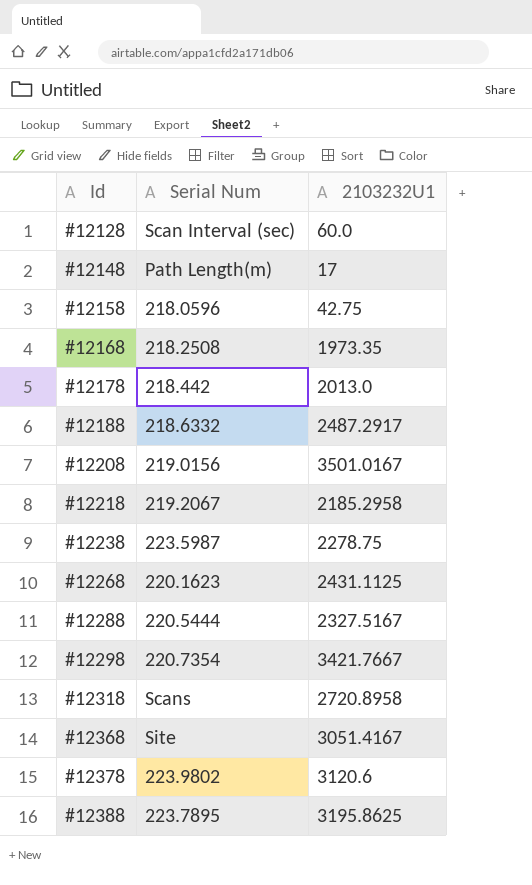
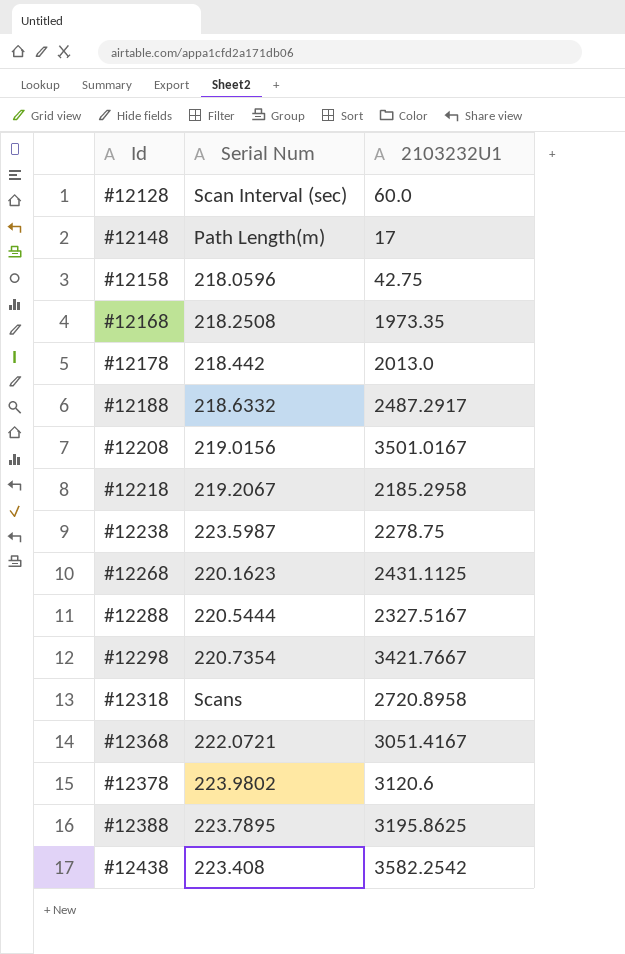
#12368 | Serial Num: Site -> 222.0721
row #12438: none -> 223.408 | 3582.2542

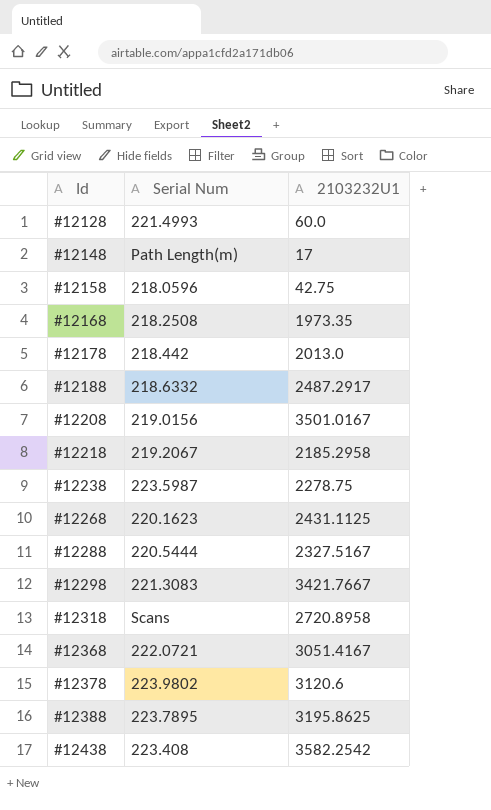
#12128 | Serial Num: Scan Interval (sec) -> 221.4993
#12298 | Serial Num: 220.7354 -> 221.3083

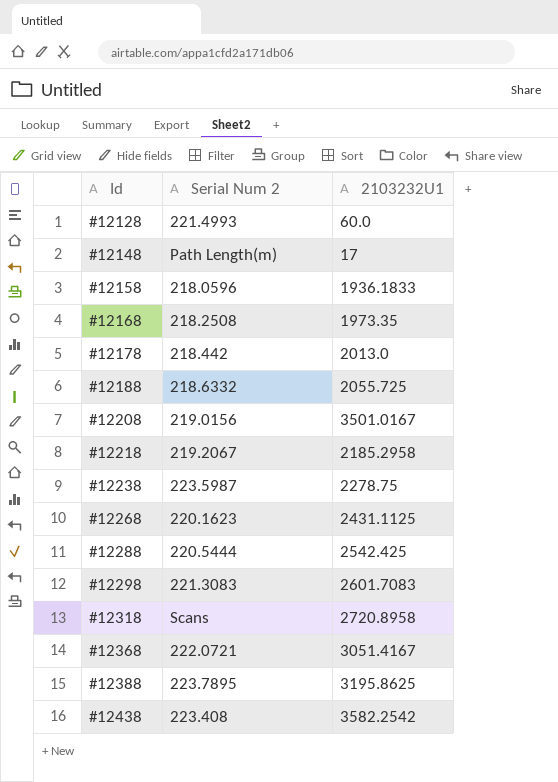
column name: Serial Num -> Serial Num 2
row #12378: 223.9802 | 3120.6 -> none
#12158 | 2103232U1: 42.75 -> 1936.1833
#12188 | 2103232U1: 2487.2917 -> 2055.725
#12288 | 2103232U1: 2327.5167 -> 2542.425
#12298 | 2103232U1: 3421.7667 -> 2601.7083

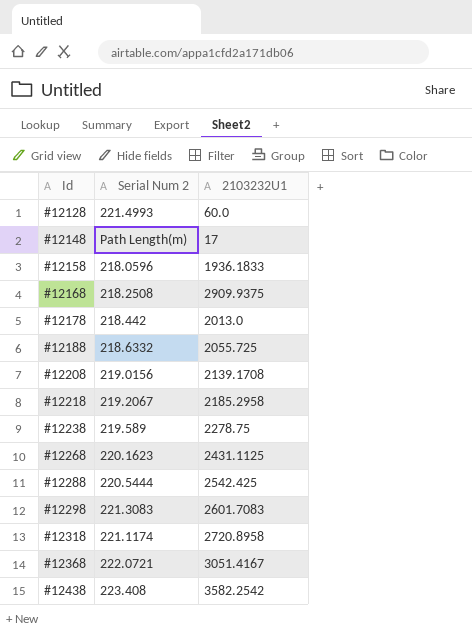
row #12388: 223.7895 | 3195.8625 -> none
#12168 | 2103232U1: 1973.35 -> 2909.9375
#12208 | 2103232U1: 3501.0167 -> 2139.1708
#12238 | Serial Num 2: 223.5987 -> 219.589
#12318 | Serial Num 2: Scans -> 221.1174

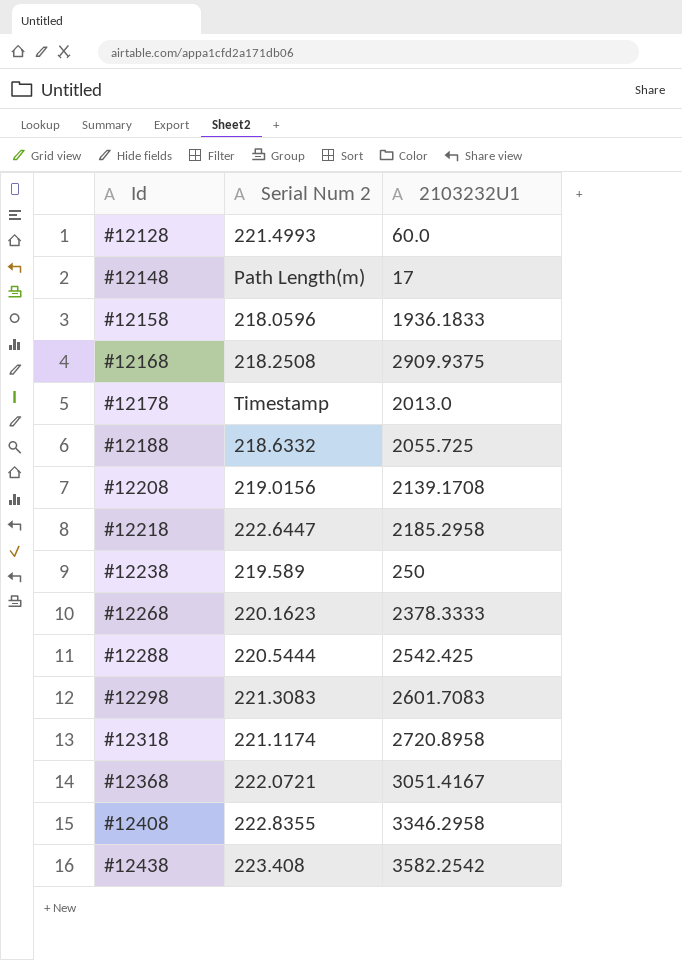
#12178 | Serial Num 2: 218.442 -> Timestamp
#12218 | Serial Num 2: 219.2067 -> 222.6447
#12238 | 2103232U1: 2278.75 -> 250
#12268 | 2103232U1: 2431.1125 -> 2378.3333
row #12408: none -> 222.8355 | 3346.2958

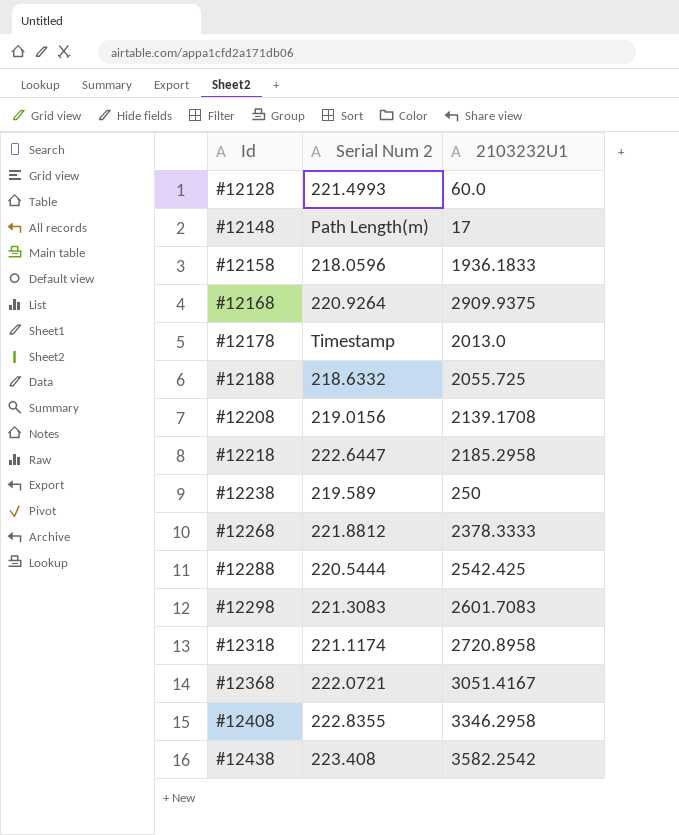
#12168 | Serial Num 2: 218.2508 -> 220.9264
#12268 | Serial Num 2: 220.1623 -> 221.8812

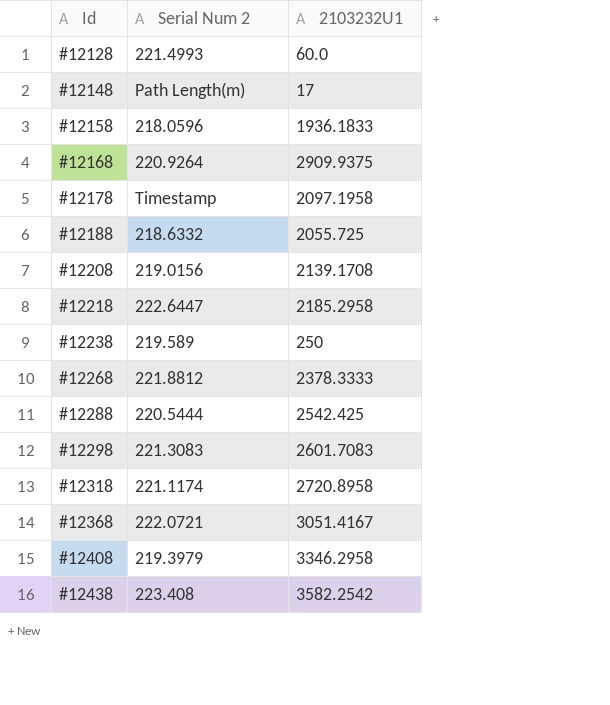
#12178 | 2103232U1: 2013.0 -> 2097.1958
#12408 | Serial Num 2: 222.8355 -> 219.3979

